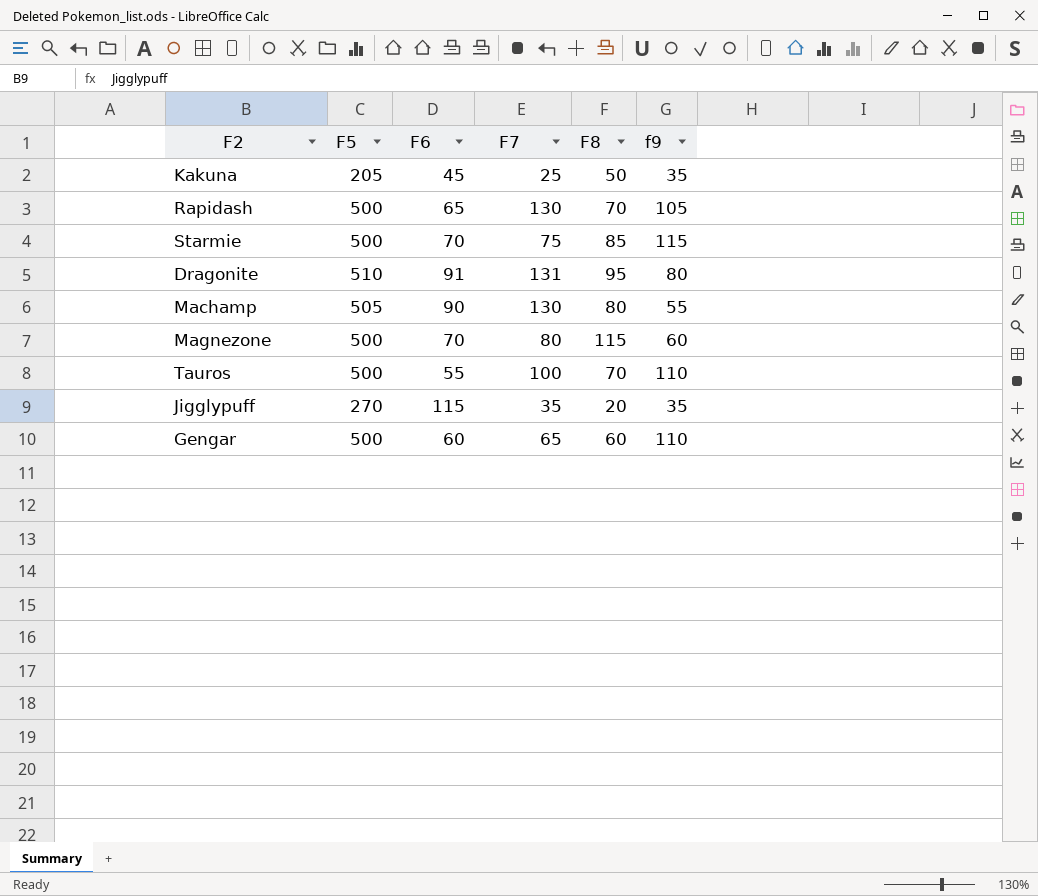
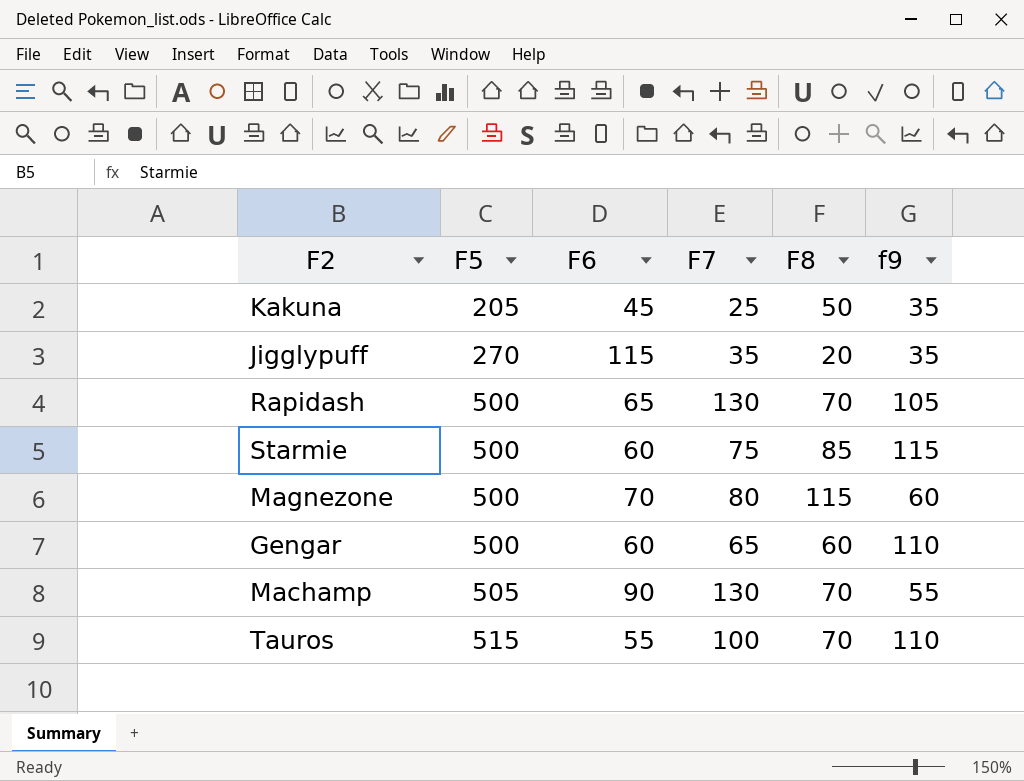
row order: none -> F5 ascending
row Dragonite: 510 | 91 | 131 | 95 | 80 -> none
Starmie | F6: 70 -> 60
Machamp | F8: 80 -> 70
Tauros | F5: 500 -> 515

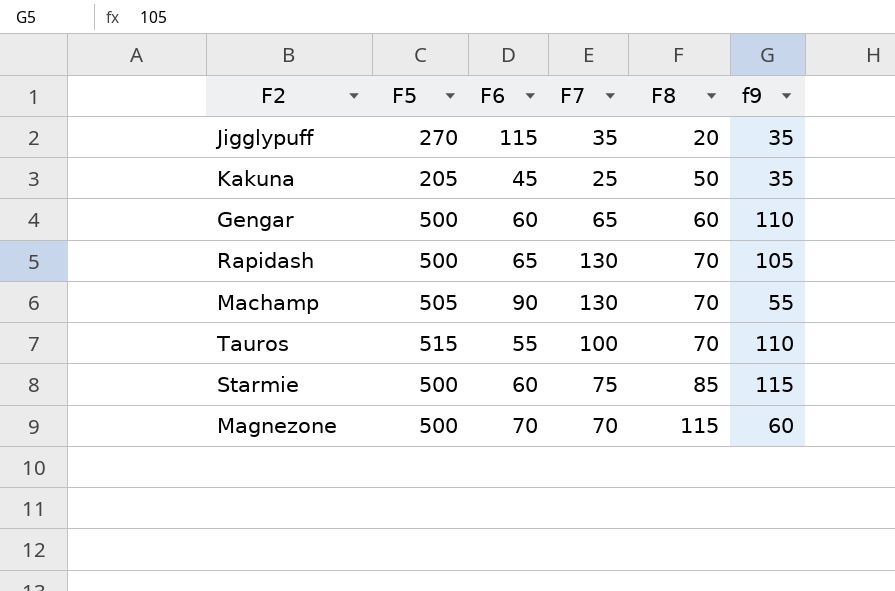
row order: F5 ascending -> F8 ascending
Magnezone | F7: 80 -> 70

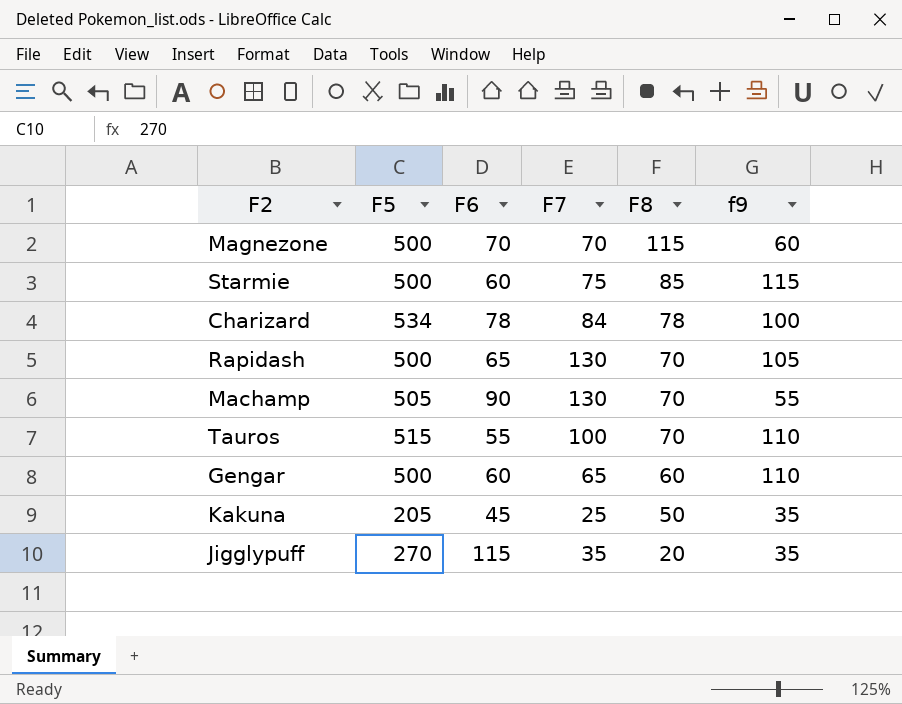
row order: F8 ascending -> F8 descending
row Charizard: none -> 534 | 78 | 84 | 78 | 100

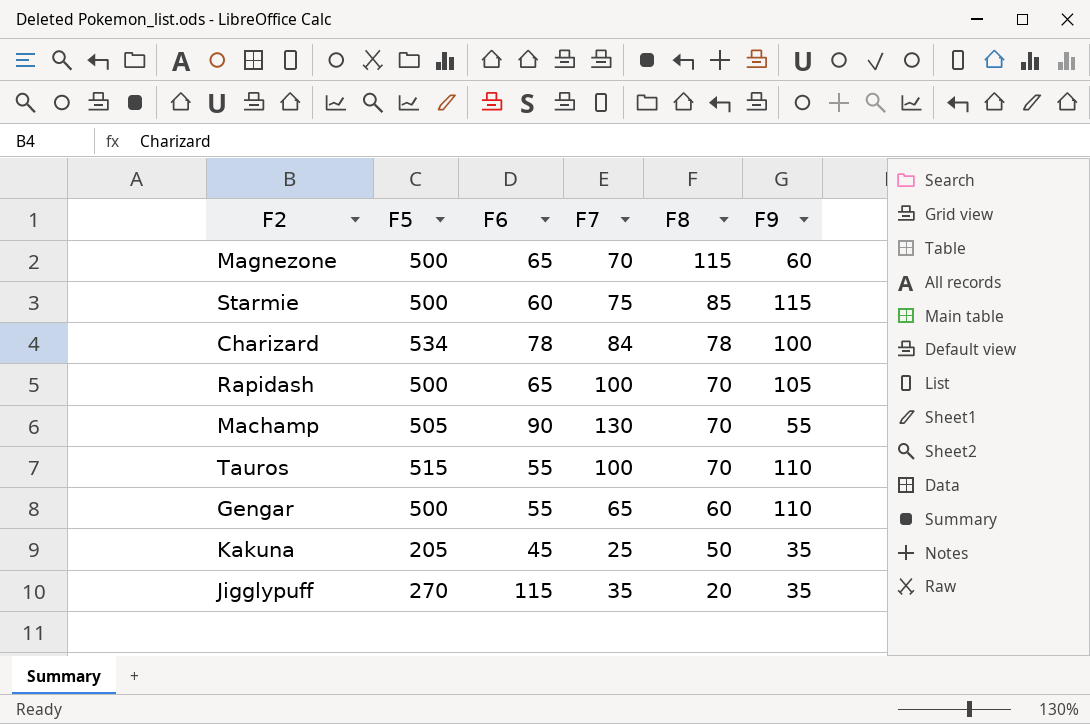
column name: f9 -> F9
Magnezone | F6: 70 -> 65
Rapidash | F7: 130 -> 100
Gengar | F6: 60 -> 55

